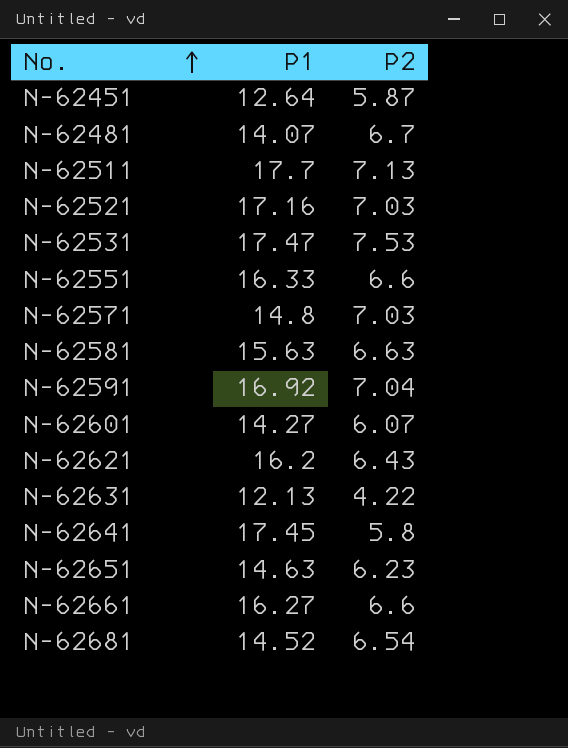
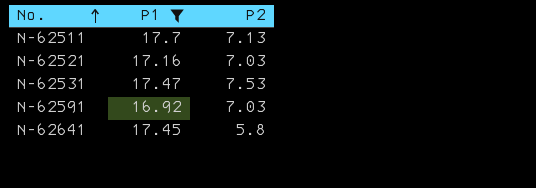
filter: none -> P1 >= 16.92
N-62591 | P2: 7.04 -> 7.03

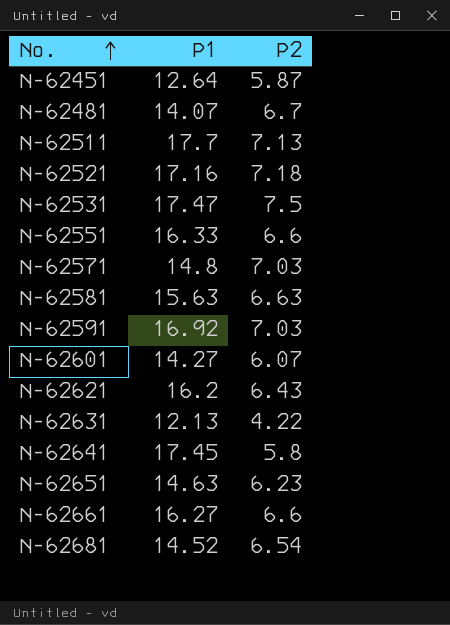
filter: P1 >= 16.92 -> none
N-62521 | P2: 7.03 -> 7.18
N-62531 | P2: 7.53 -> 7.5

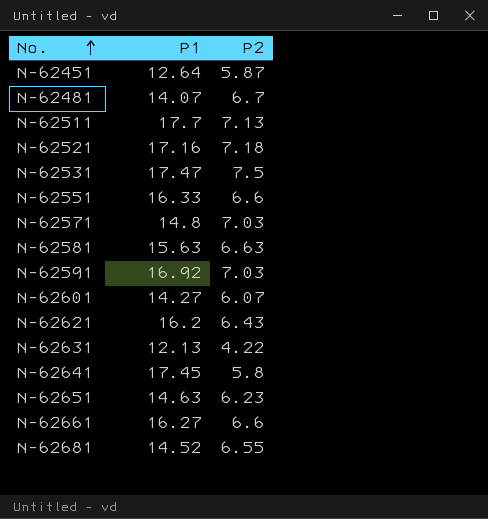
N-62681 | P2: 6.54 -> 6.55

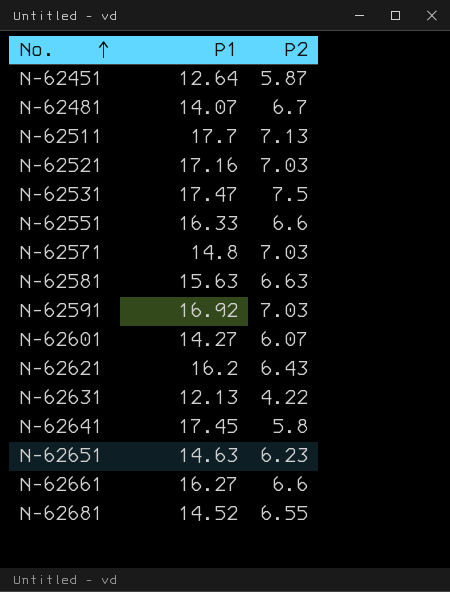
N-62521 | P2: 7.18 -> 7.03

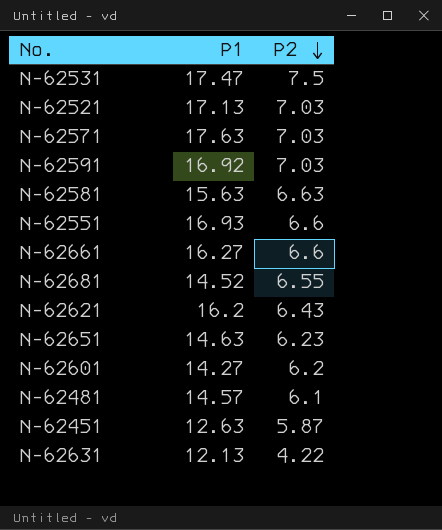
row order: No. ascending -> P2 descending
row N-62511: 17.7 | 7.13 -> none
row N-62641: 17.45 | 5.8 -> none
N-62521 | P1: 17.16 -> 17.13
N-62571 | P1: 14.8 -> 17.63
N-62551 | P1: 16.33 -> 16.93
N-62601 | P2: 6.07 -> 6.2
N-62481 | P1: 14.07 -> 14.57
N-62481 | P2: 6.7 -> 6.1
N-62451 | P1: 12.64 -> 12.63

